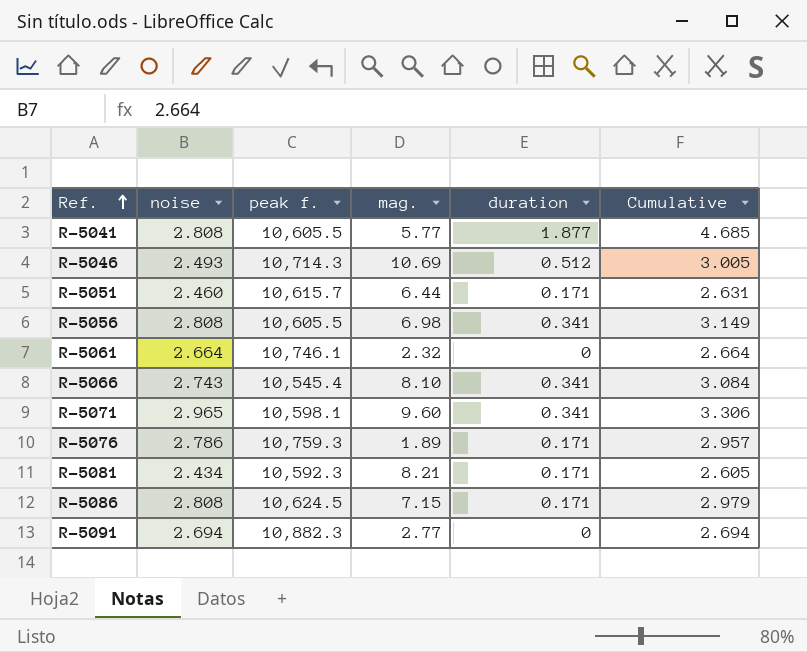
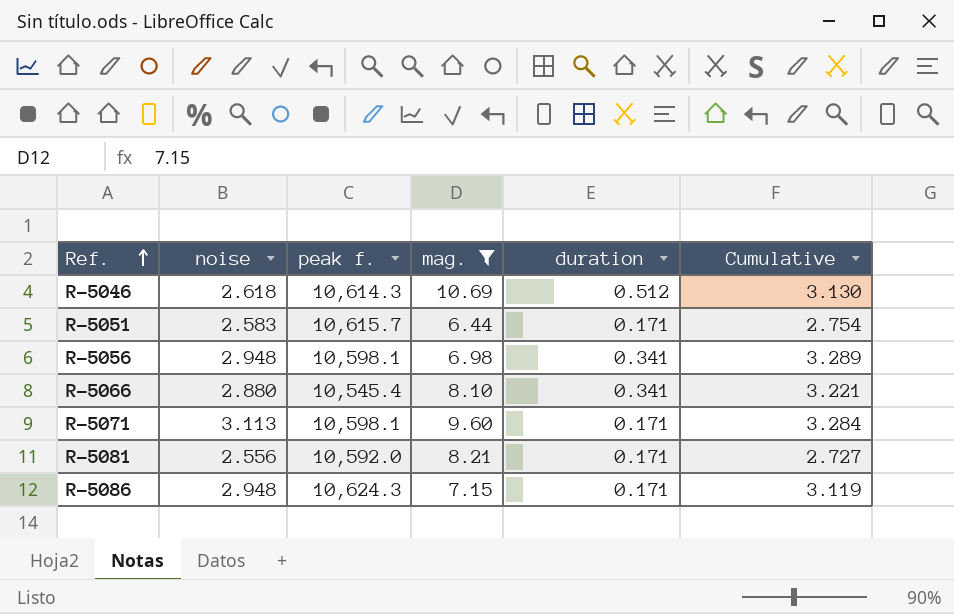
filter: none -> mag. >= 6.44
R-5046 | noise: 2.493 -> 2.618
R-5046 | peak f.: 10,714.3 -> 10,614.3
R-5046 | Cumulative: 3.005 -> 3.130
R-5051 | noise: 2.460 -> 2.583
R-5051 | Cumulative: 2.631 -> 2.754
R-5056 | noise: 2.808 -> 2.948
R-5056 | peak f.: 10,605.5 -> 10,598.1
R-5056 | Cumulative: 3.149 -> 3.289
R-5066 | noise: 2.743 -> 2.880
R-5066 | Cumulative: 3.084 -> 3.221
R-5071 | noise: 2.965 -> 3.113
R-5071 | duration: 0.341 -> 0.171
R-5071 | Cumulative: 3.306 -> 3.284
R-5081 | noise: 2.434 -> 2.556
R-5081 | peak f.: 10,592.3 -> 10,592.0
R-5081 | Cumulative: 2.605 -> 2.727
R-5086 | noise: 2.808 -> 2.948
R-5086 | peak f.: 10,624.5 -> 10,624.3
R-5086 | Cumulative: 2.979 -> 3.119

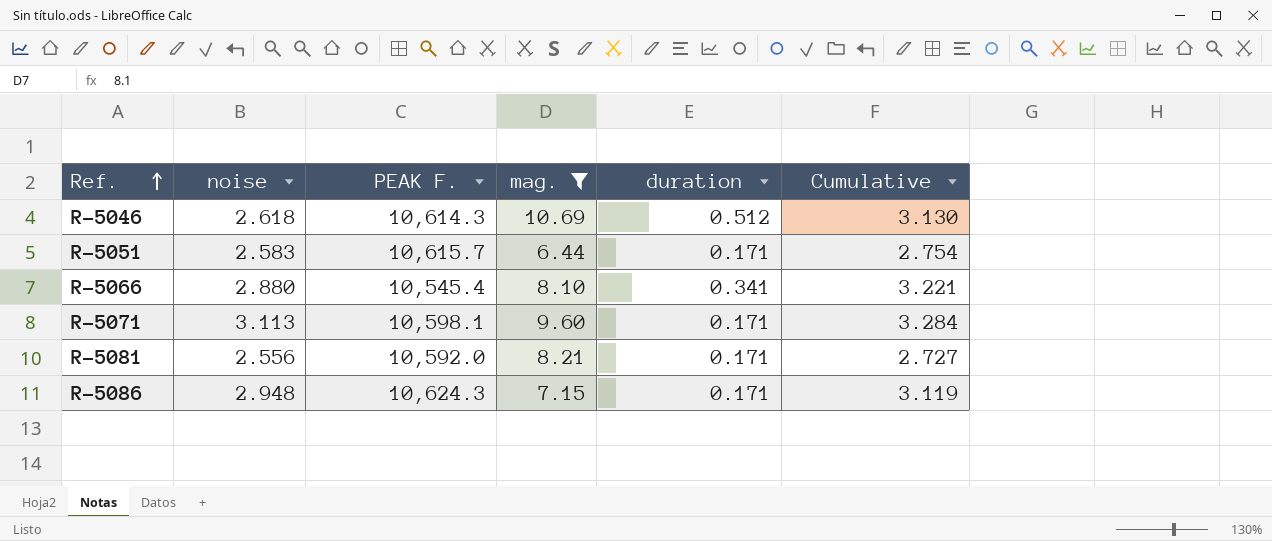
column name: peak f. -> PEAK F.
row R-5056: 2.948 | 10,598.1 | 6.98 | 0.341 | 3.289 -> none

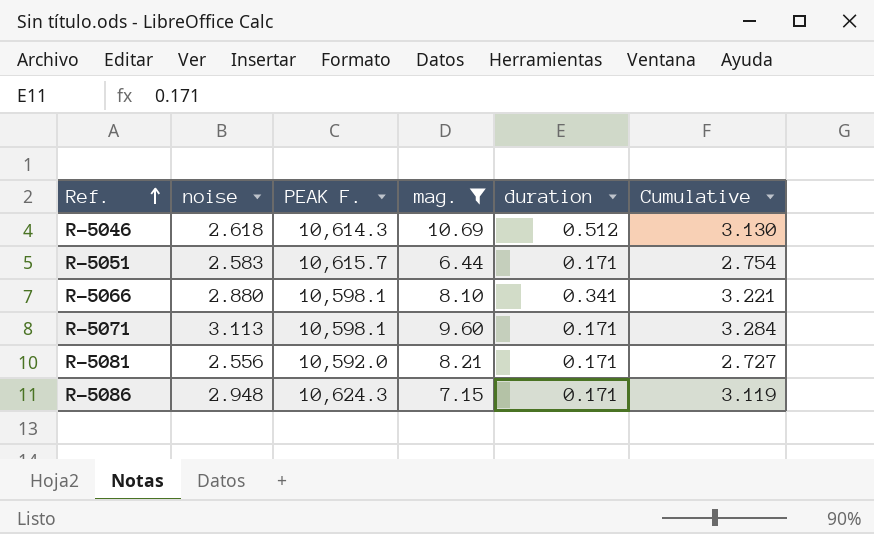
R-5066 | PEAK F.: 10,545.4 -> 10,598.1

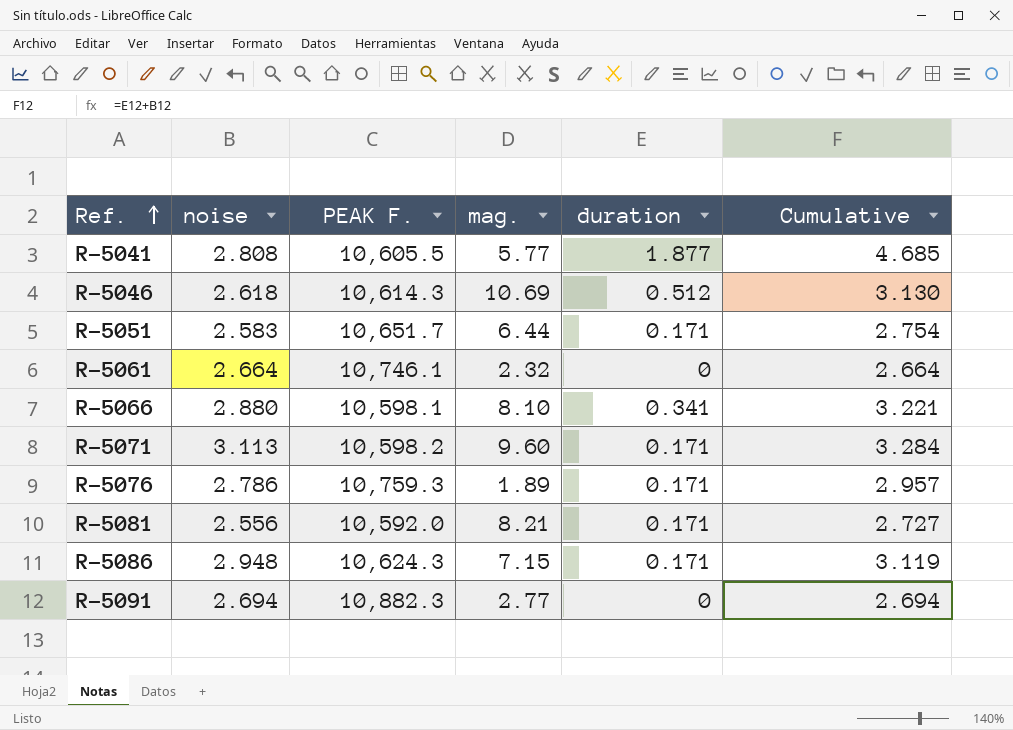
filter: mag. >= 6.44 -> none
R-5051 | PEAK F.: 10,615.7 -> 10,651.7
R-5071 | PEAK F.: 10,598.1 -> 10,598.2

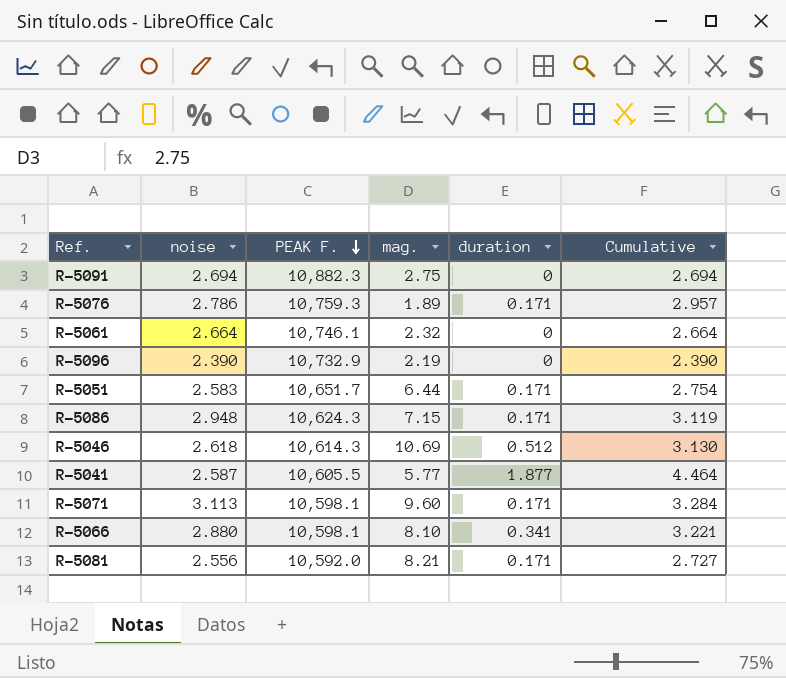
row order: Ref. ascending -> PEAK F. descending
R-5091 | mag.: 2.77 -> 2.75
row R-5096: none -> 2.390 | 10,732.9 | 2.19 | 0 | 2.390
R-5041 | noise: 2.808 -> 2.587
R-5041 | Cumulative: 4.685 -> 4.464
R-5071 | PEAK F.: 10,598.2 -> 10,598.1

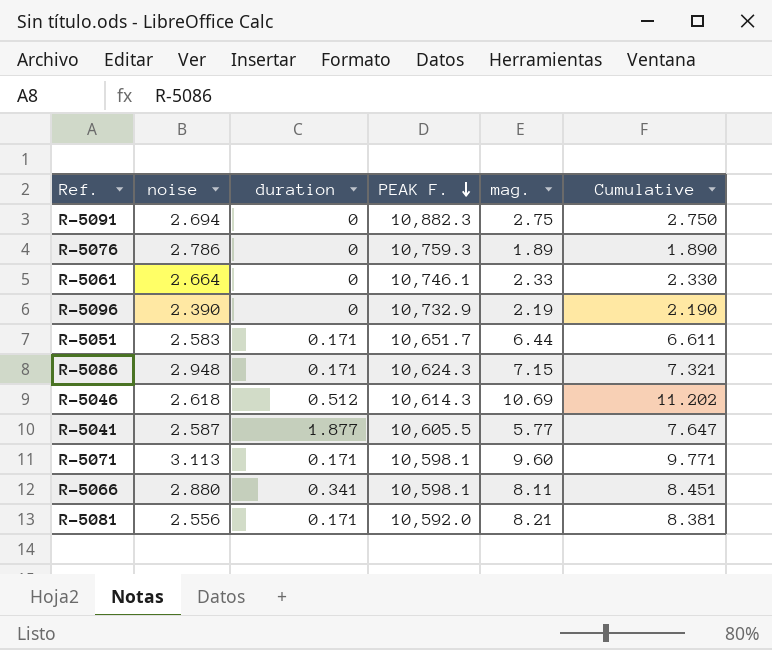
column duration | position: 5 -> 3
column Cumulative | formula: [noise] + [duration] -> [duration] + [mag.]
R-5076 | duration: 0.171 -> 0
R-5061 | mag.: 2.32 -> 2.33
R-5066 | mag.: 8.10 -> 8.11

